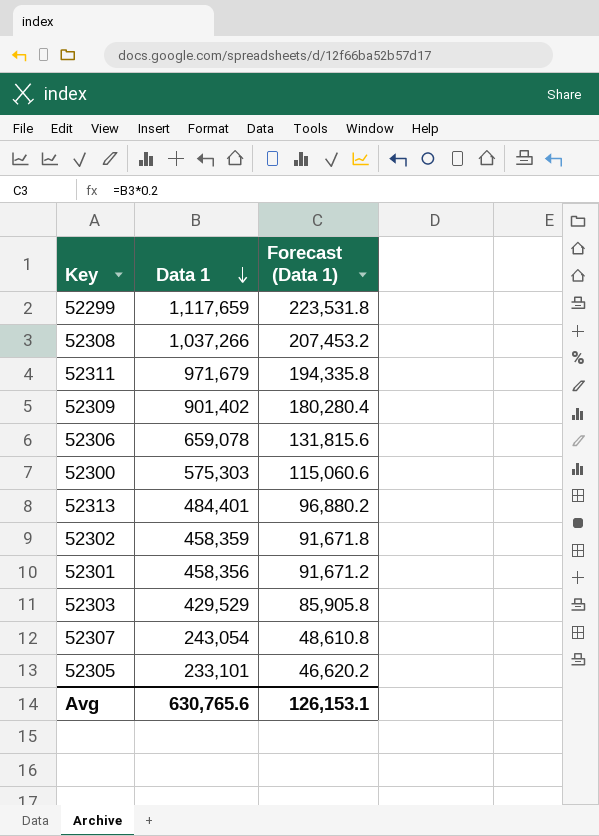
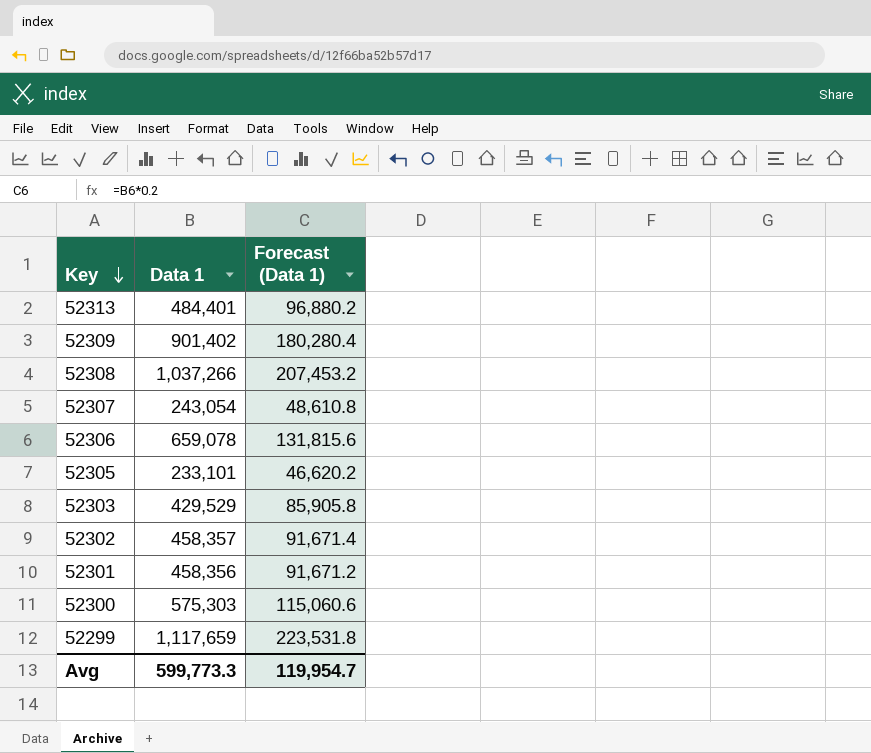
row order: Data 1 descending -> Key descending
row 52311: 971,679 | 194,335.8 -> none
52302 | Data 1: 458,359 -> 458,357
52302 | Forecast (Data 1): 91,671.8 -> 91,671.4
Avg | Data 1: 630,765.6 -> 599,773.3
Avg | Forecast (Data 1): 126,153.1 -> 119,954.7

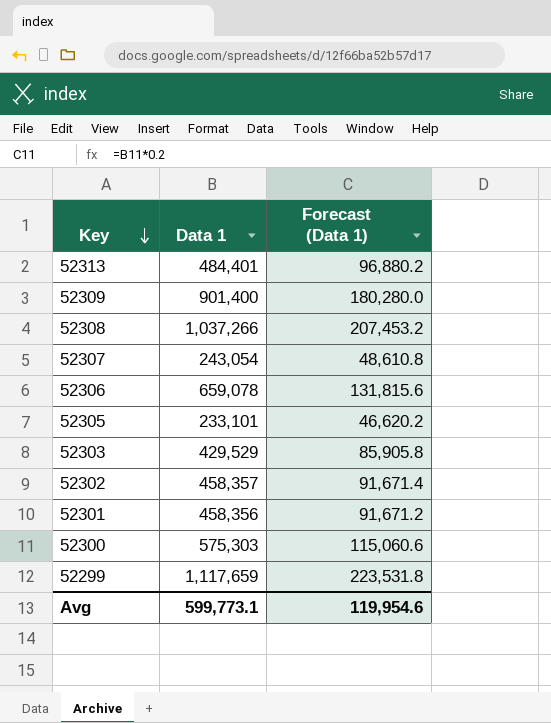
52309 | Data 1: 901,402 -> 901,400
52309 | Forecast (Data 1): 180,280.4 -> 180,280.0
Avg | Data 1: 599,773.3 -> 599,773.1
Avg | Forecast (Data 1): 119,954.7 -> 119,954.6

